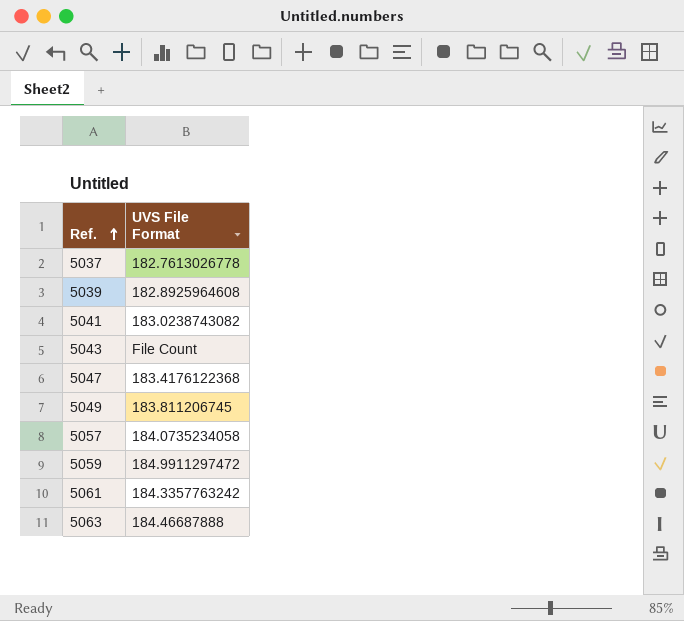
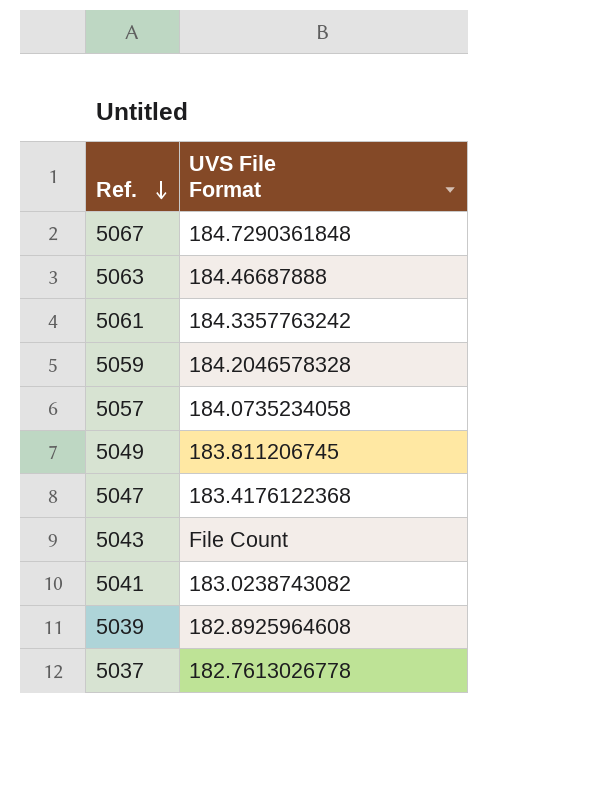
row order: Ref. ascending -> Ref. descending
row 5067: none -> 184.7290361848
5059 | UVS File Format: 184.9911297472 -> 184.2046578328

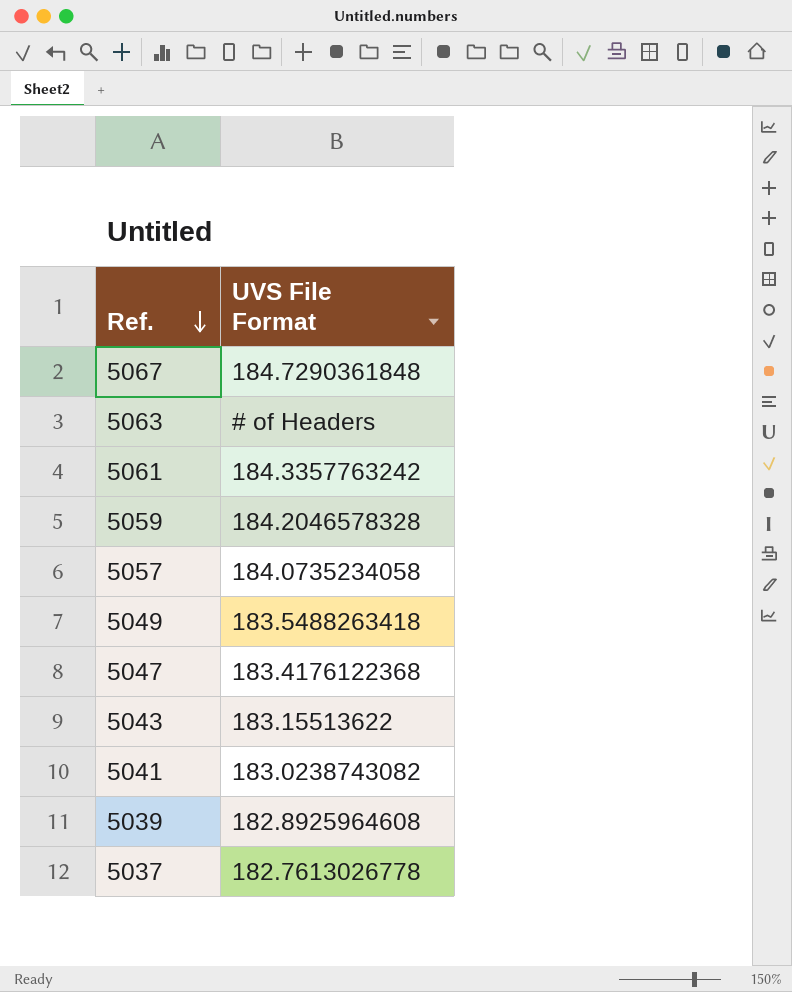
5063 | UVS File Format: 184.46687888 -> # of Headers
5049 | UVS File Format: 183.811206745 -> 183.5488263418
5043 | UVS File Format: File Count -> 183.15513622

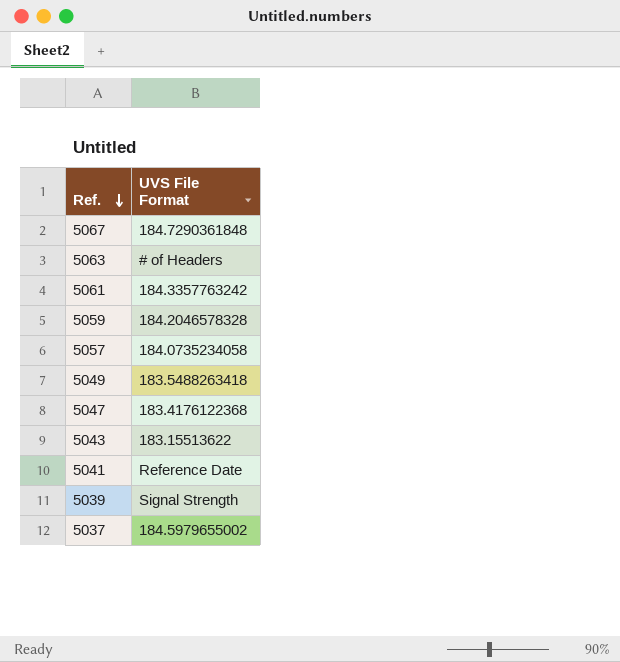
5041 | UVS File Format: 183.0238743082 -> Reference Date
5039 | UVS File Format: 182.8925964608 -> Signal Strength
5037 | UVS File Format: 182.7613026778 -> 184.5979655002

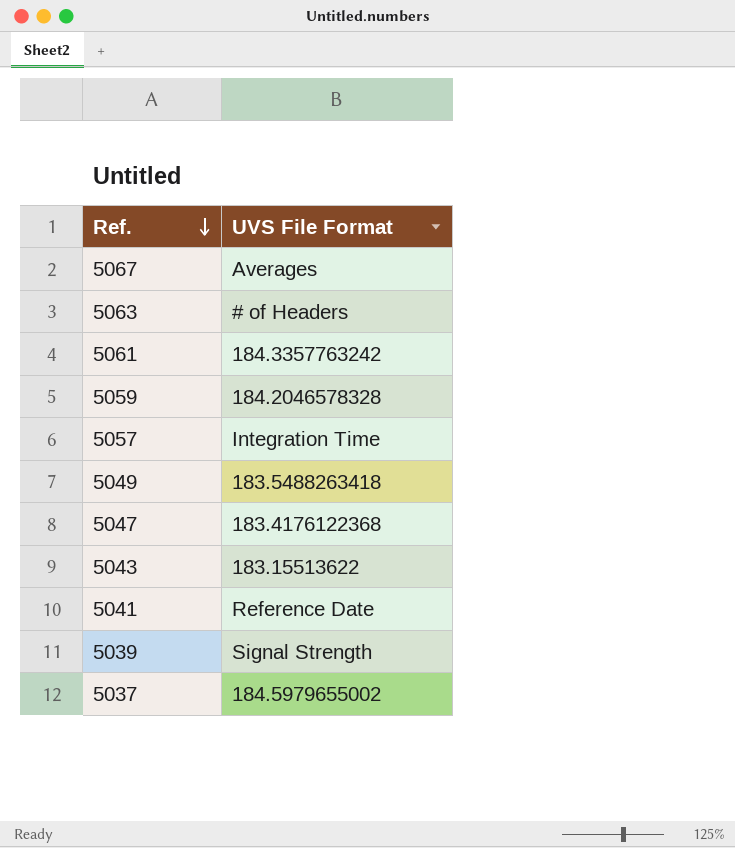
5067 | UVS File Format: 184.7290361848 -> Averages
5057 | UVS File Format: 184.0735234058 -> Integration Time

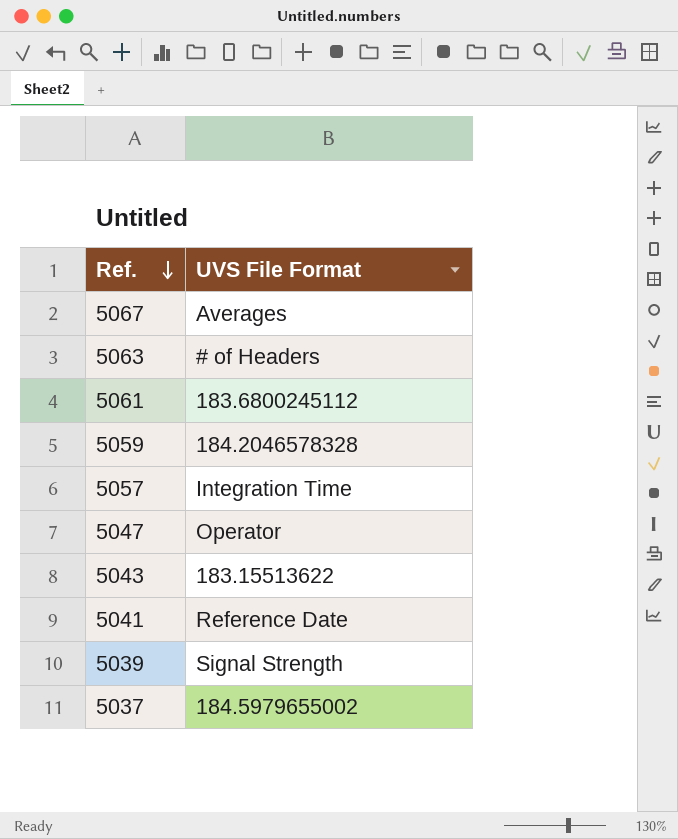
row 5049: 183.5488263418 -> none
5061 | UVS File Format: 184.3357763242 -> 183.6800245112
5047 | UVS File Format: 183.4176122368 -> Operator

